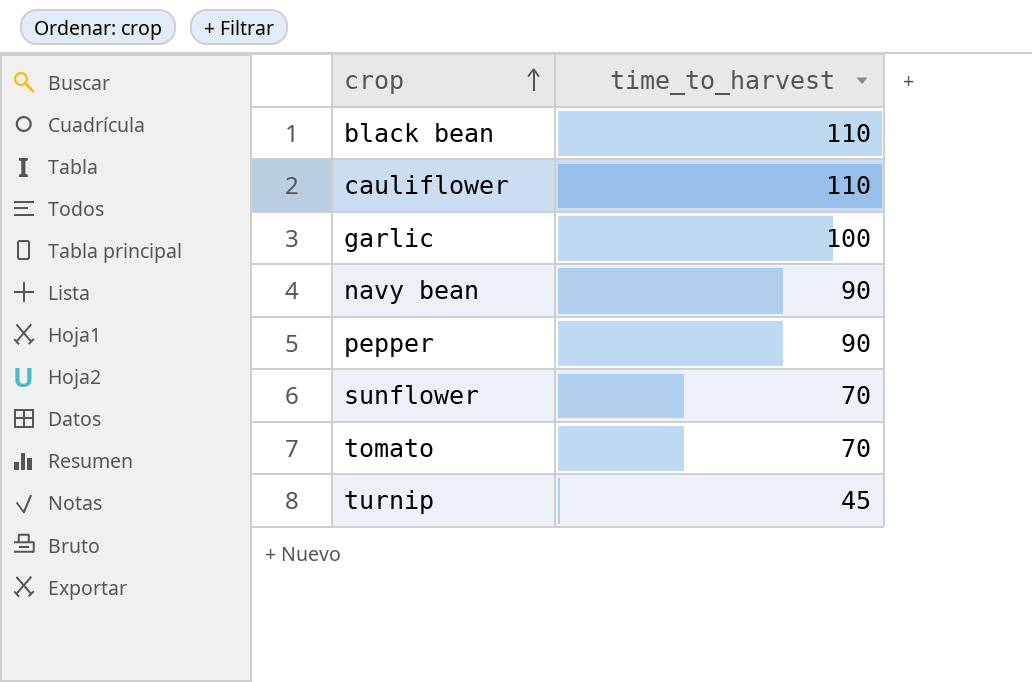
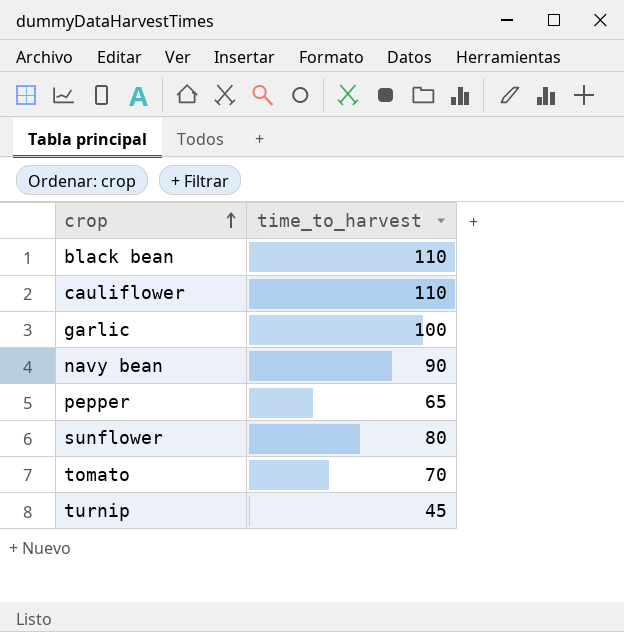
pepper | time_to_harvest: 90 -> 65
sunflower | time_to_harvest: 70 -> 80

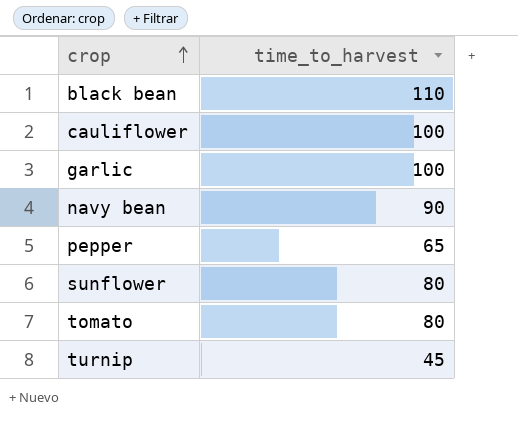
cauliflower | time_to_harvest: 110 -> 100
tomato | time_to_harvest: 70 -> 80

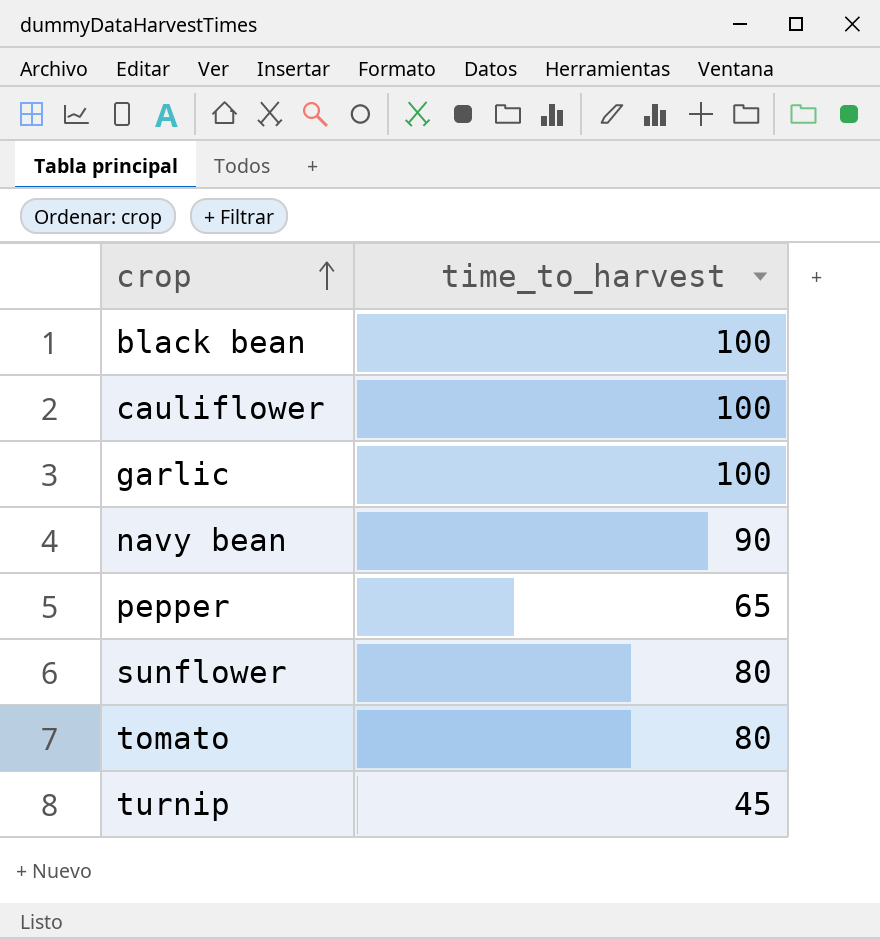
black bean | time_to_harvest: 110 -> 100

